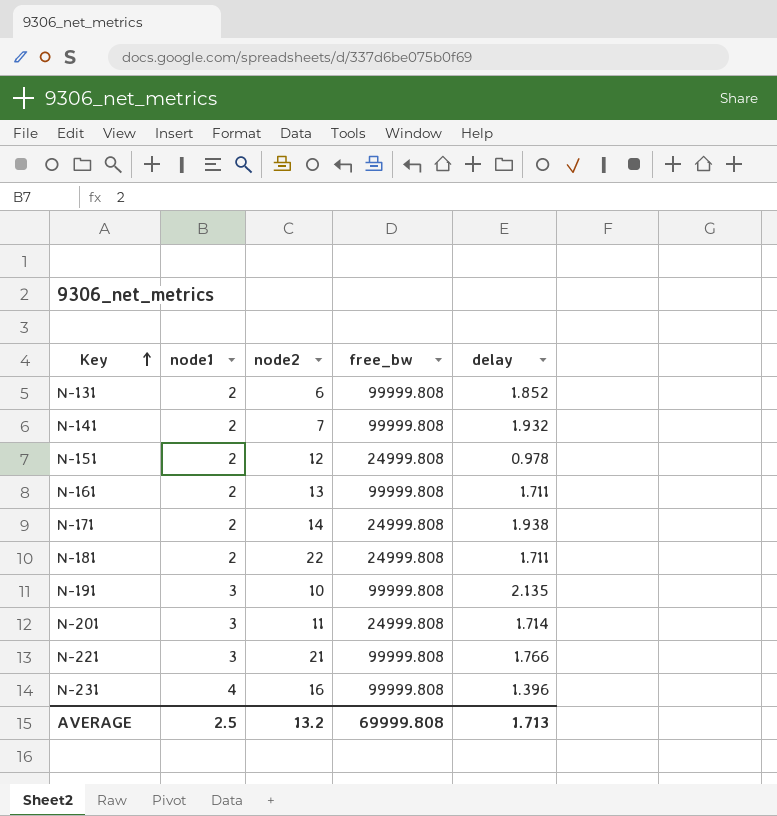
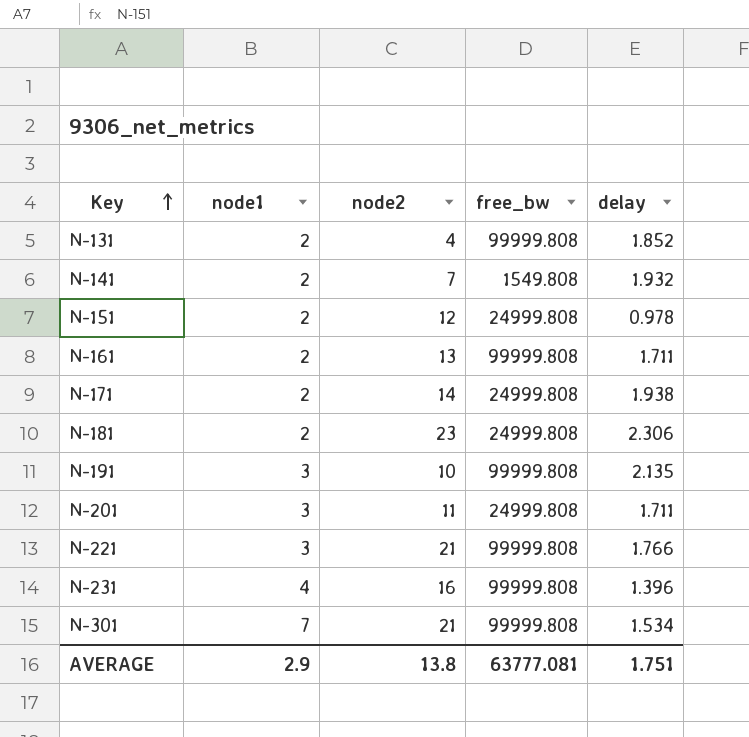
N-131 | node2: 6 -> 4
N-141 | free_bw: 99999.808 -> 1549.808
N-181 | node2: 22 -> 23
N-181 | delay: 1.711 -> 2.306
N-201 | delay: 1.714 -> 1.711
row N-301: none -> 7 | 21 | 99999.808 | 1.534
AVERAGE | node1: 2.5 -> 2.9
AVERAGE | node2: 13.2 -> 13.8
AVERAGE | free_bw: 69999.808 -> 63777.081
AVERAGE | delay: 1.713 -> 1.751

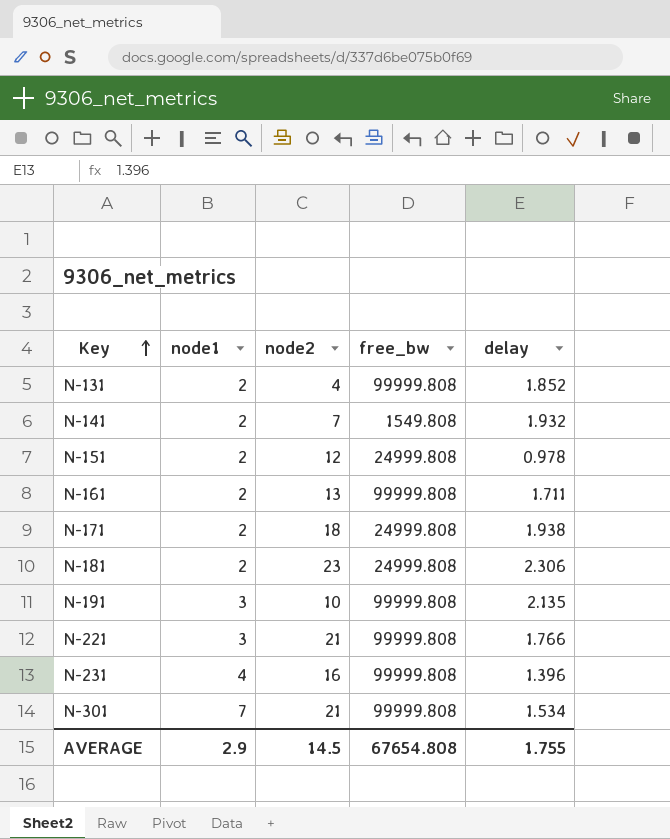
row N-201: 3 | 11 | 24999.808 | 1.711 -> none
N-171 | node2: 14 -> 18
AVERAGE | node2: 13.8 -> 14.5
AVERAGE | free_bw: 63777.081 -> 67654.808
AVERAGE | delay: 1.751 -> 1.755

